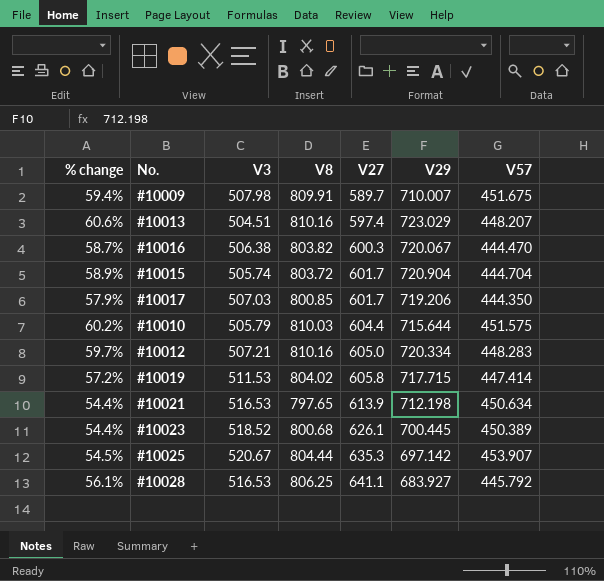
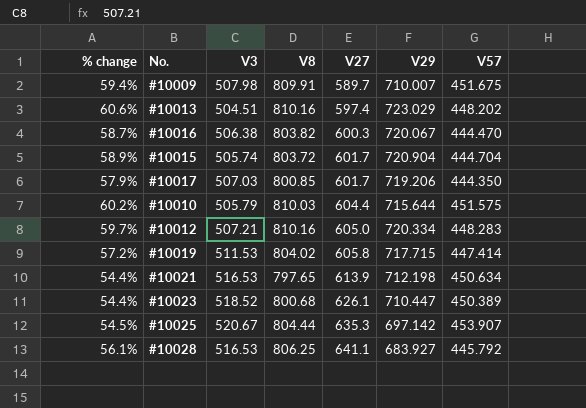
#10013 | V57: 448.207 -> 448.202
#10023 | V29: 700.445 -> 710.447

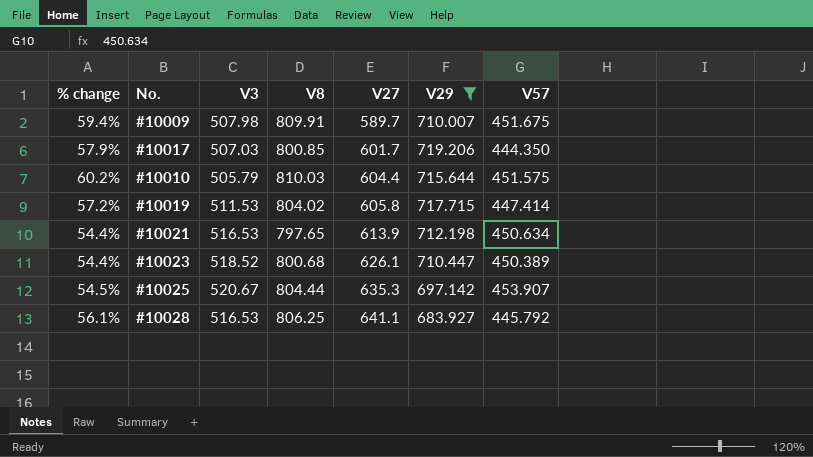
filter: none -> V29 <= 719.206

